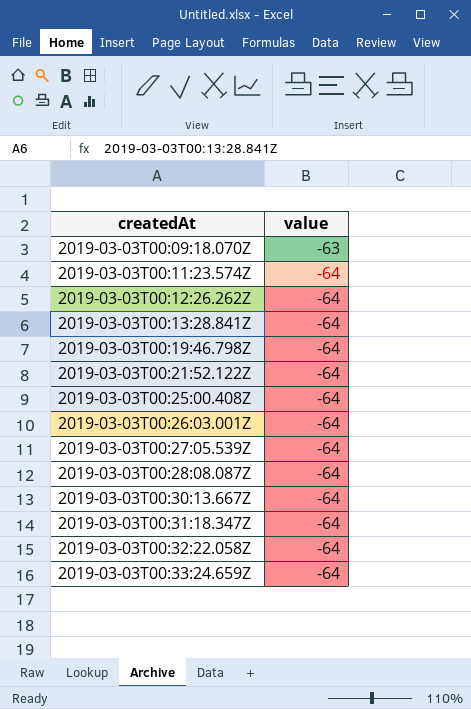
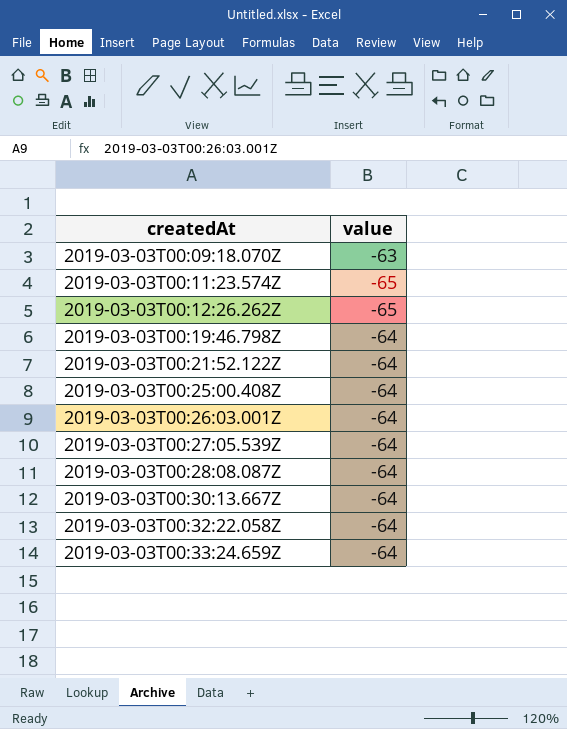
row 2019-03-03T00:13:28.841Z: -64 -> none
row 2019-03-03T00:31:18.347Z: -64 -> none
2019-03-03T00:11:23.574Z | value: -64 -> -65
2019-03-03T00:12:26.262Z | value: -64 -> -65

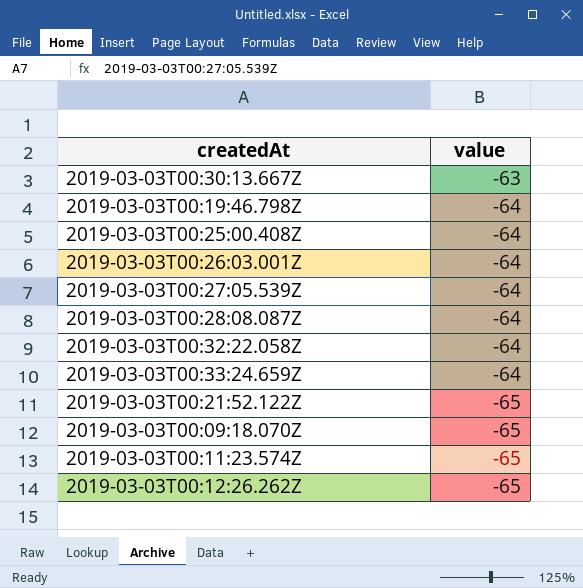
row order: createdAt ascending -> value descending
2019-03-03T00:30:13.667Z | value: -64 -> -63
2019-03-03T00:21:52.122Z | value: -64 -> -65
2019-03-03T00:09:18.070Z | value: -63 -> -65

